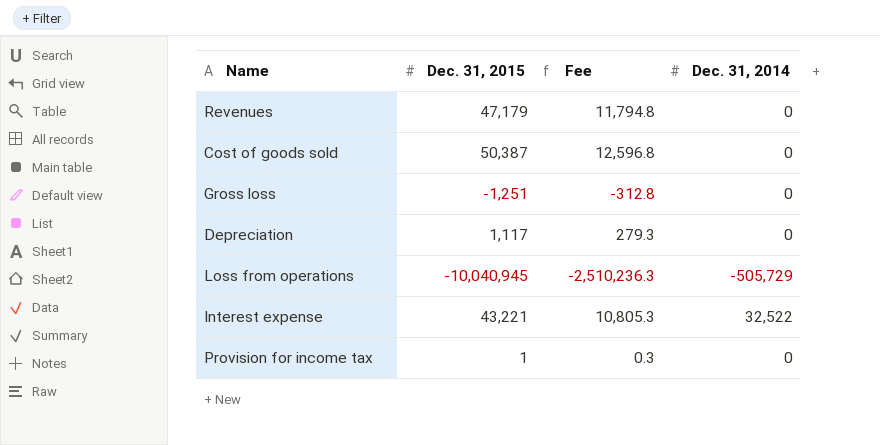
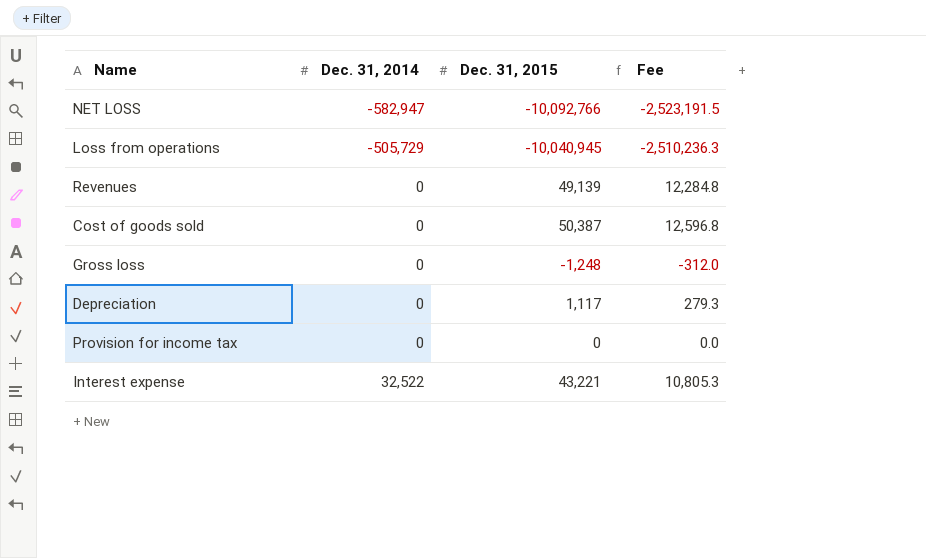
row order: none -> Dec. 31, 2014 ascending
column Dec. 31, 2014 | position: 4 -> 2
row NET LOSS: none -> -582,947 | -10,092,766 | -2,523,191.5
Revenues | Dec. 31, 2015: 47,179 -> 49,139
Revenues | Fee: 11,794.8 -> 12,284.8
Gross loss | Dec. 31, 2015: -1,251 -> -1,248
Gross loss | Fee: -312.8 -> -312.0
Provision for income tax | Dec. 31, 2015: 1 -> 0
Provision for income tax | Fee: 0.3 -> 0.0

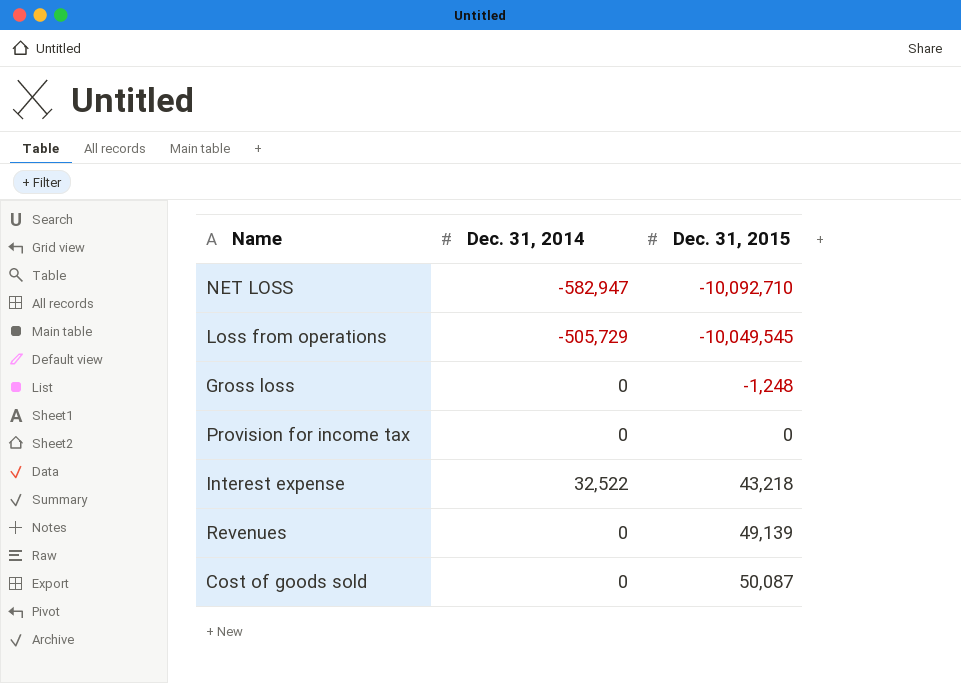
row order: Dec. 31, 2014 ascending -> Dec. 31, 2015 ascending
column Fee | formula: [Dec. 31, 2015] * 0.25 -> none
row Depreciation: 0 | 1,117 | 279.3 -> none
NET LOSS | Dec. 31, 2015: -10,092,766 -> -10,092,710
Loss from operations | Dec. 31, 2015: -10,040,945 -> -10,049,545
Interest expense | Dec. 31, 2015: 43,221 -> 43,218
Cost of goods sold | Dec. 31, 2015: 50,387 -> 50,087

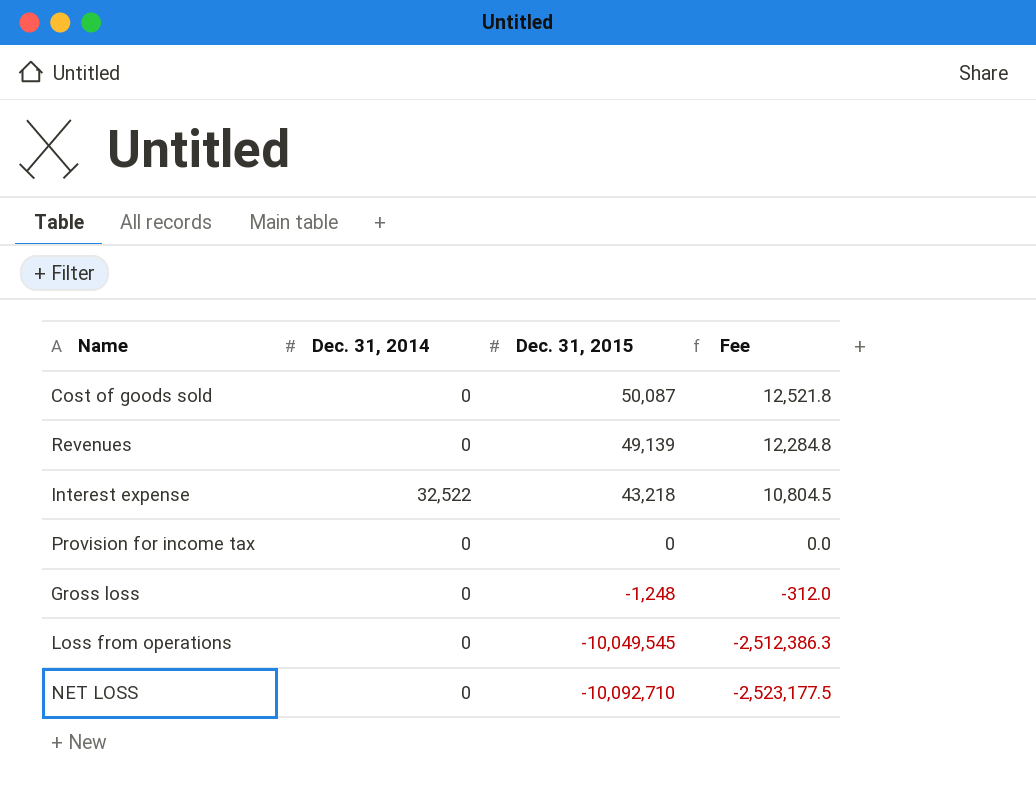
row order: Dec. 31, 2015 ascending -> Dec. 31, 2015 descending
column Fee | formula: none -> [Dec. 31, 2015] * 0.25
Loss from operations | Dec. 31, 2014: -505,729 -> 0
NET LOSS | Dec. 31, 2014: -582,947 -> 0

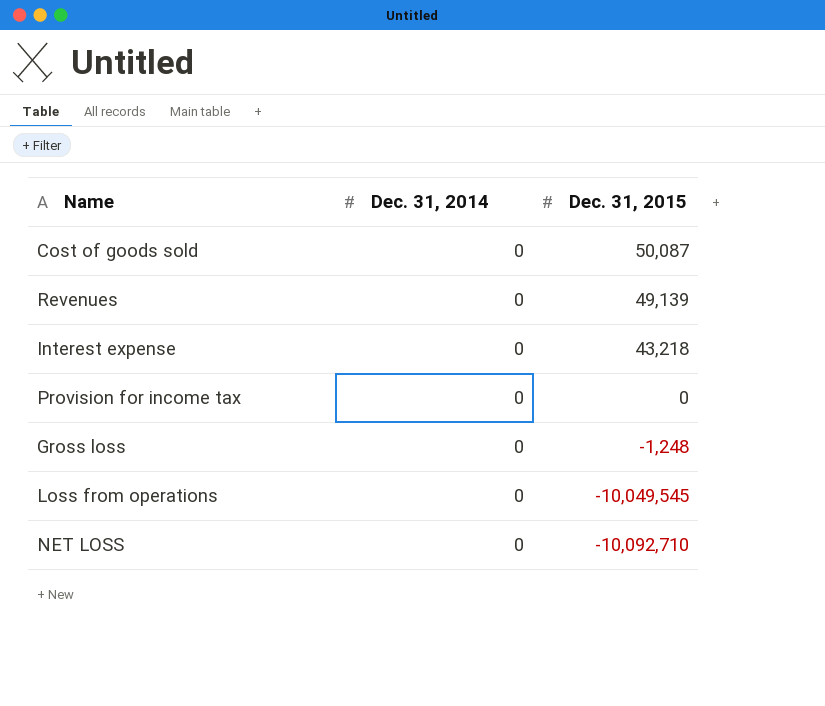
column Fee | formula: [Dec. 31, 2015] * 0.25 -> none
Interest expense | Dec. 31, 2014: 32,522 -> 0

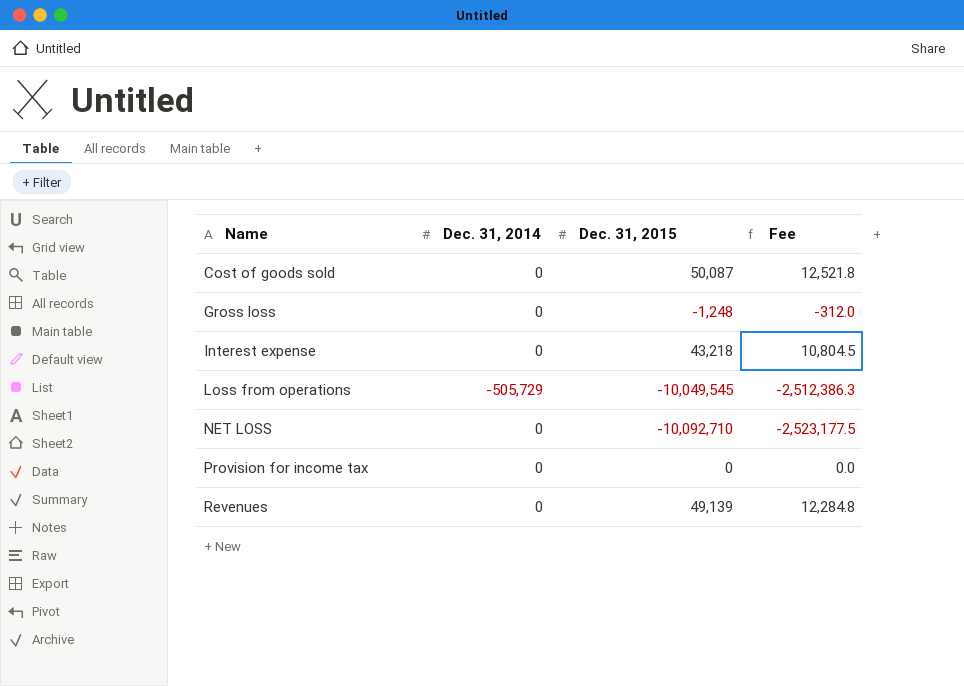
row order: Dec. 31, 2015 descending -> Name ascending
column Fee | formula: none -> [Dec. 31, 2015] * 0.25
Loss from operations | Dec. 31, 2014: 0 -> -505,729

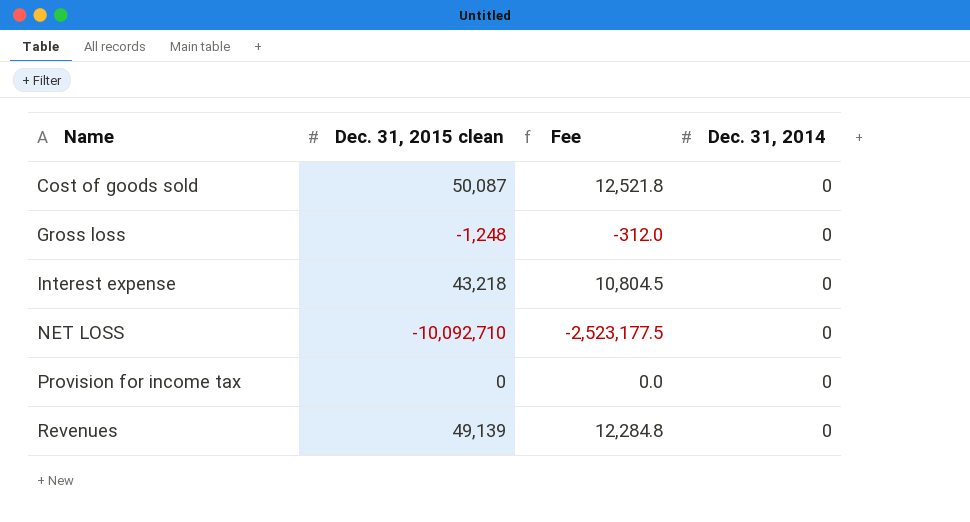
column name: Dec. 31, 2015 -> Dec. 31, 2015 clean
column Dec. 31, 2014 | position: 2 -> 4
row Loss from operations: -505,729 | -10,049,545 | -2,512,386.3 -> none

